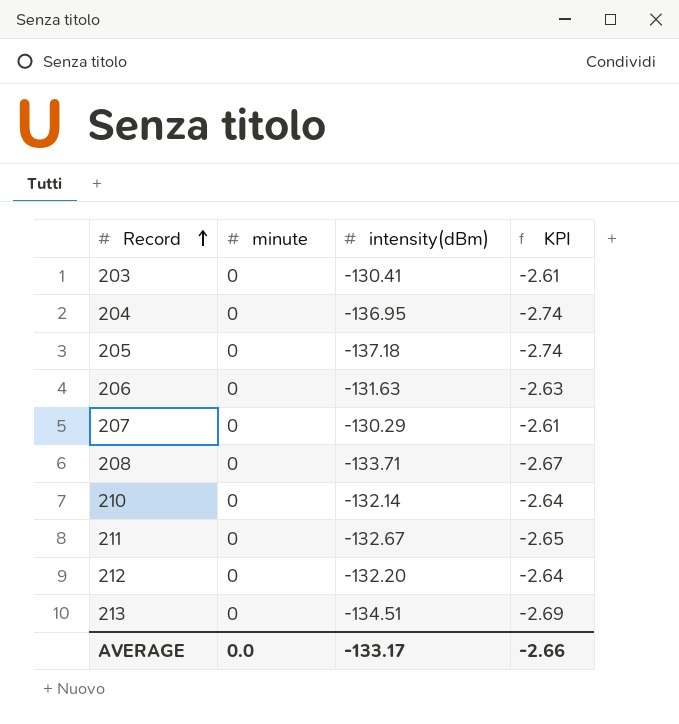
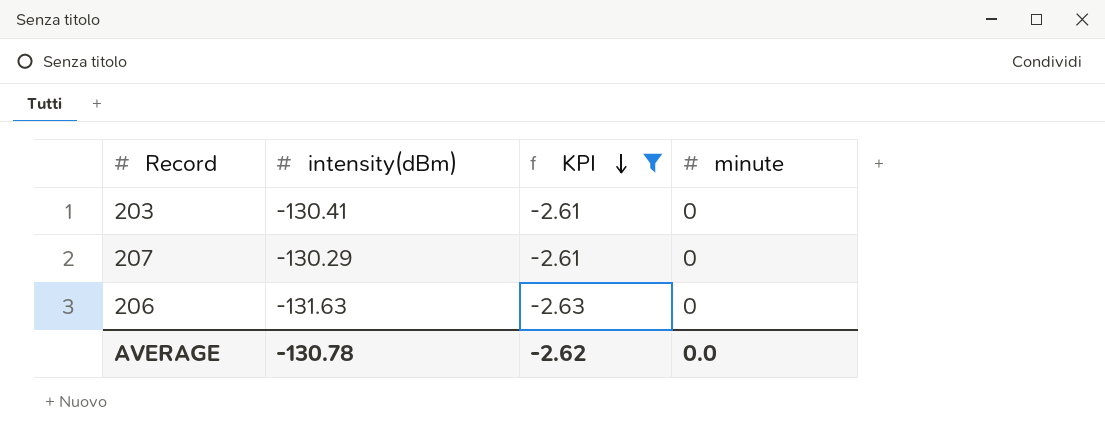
filter: none -> KPI >= -2.63
row order: Record ascending -> KPI descending
column minute | position: 2 -> 4
AVERAGE | intensity(dBm): -133.17 -> -130.78
AVERAGE | KPI: -2.66 -> -2.62

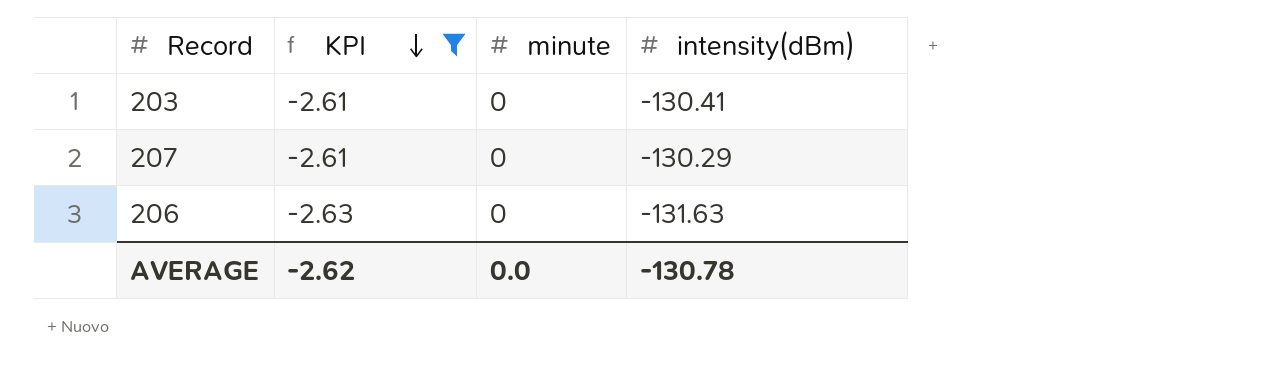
column intensity(dBm) | position: 2 -> 4

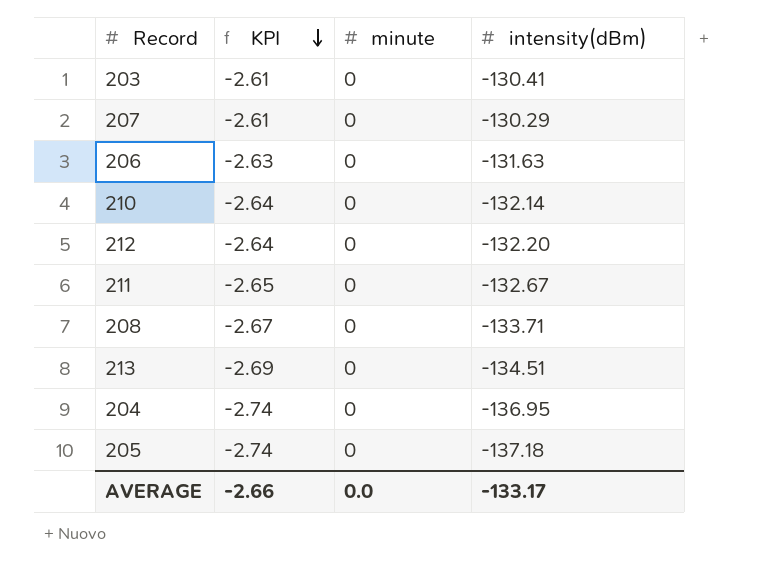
filter: KPI >= -2.63 -> none
AVERAGE | KPI: -2.62 -> -2.66
AVERAGE | intensity(dBm): -130.78 -> -133.17

